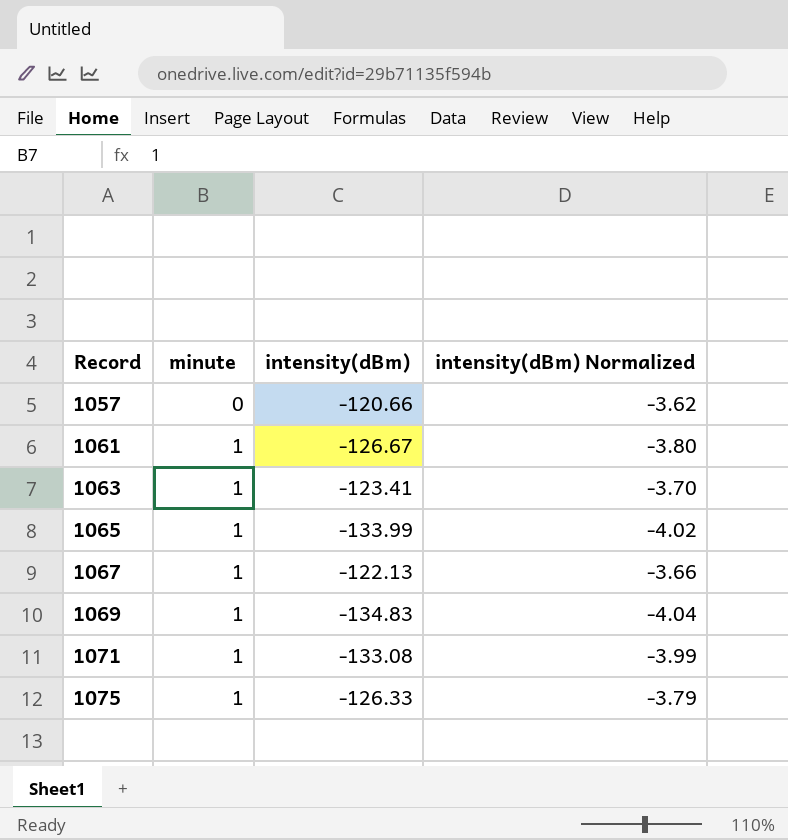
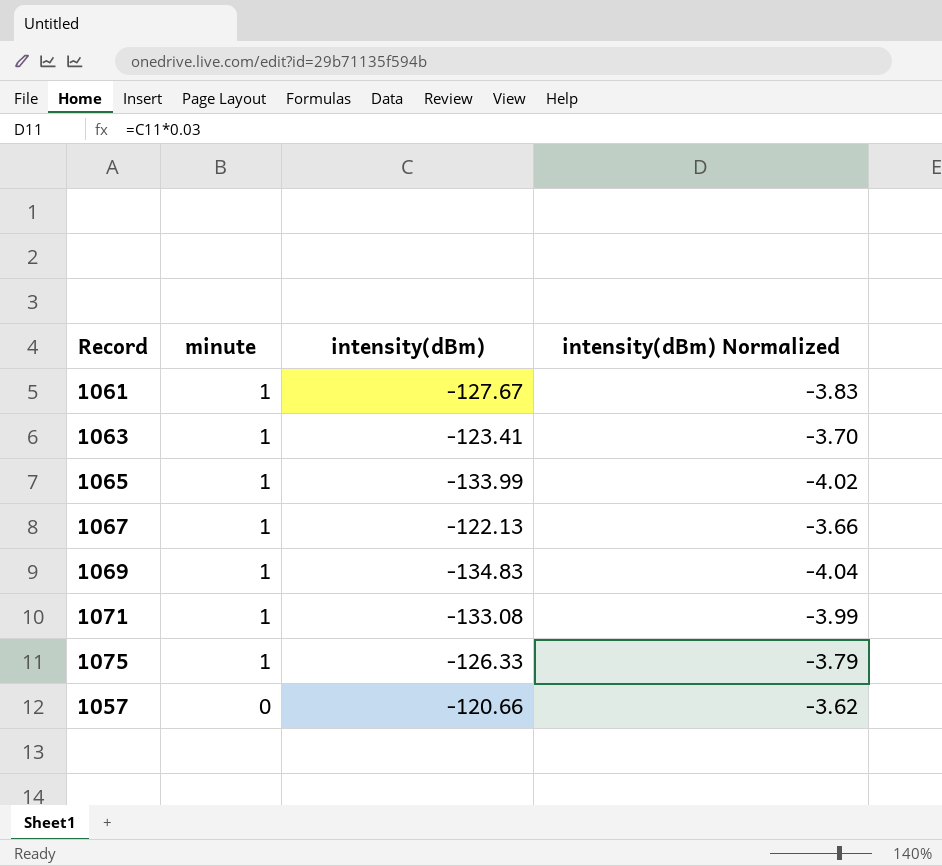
row order: Record ascending -> minute descending
1061 | intensity(dBm): -126.67 -> -127.67
1061 | intensity(dBm) Normalized: -3.80 -> -3.83

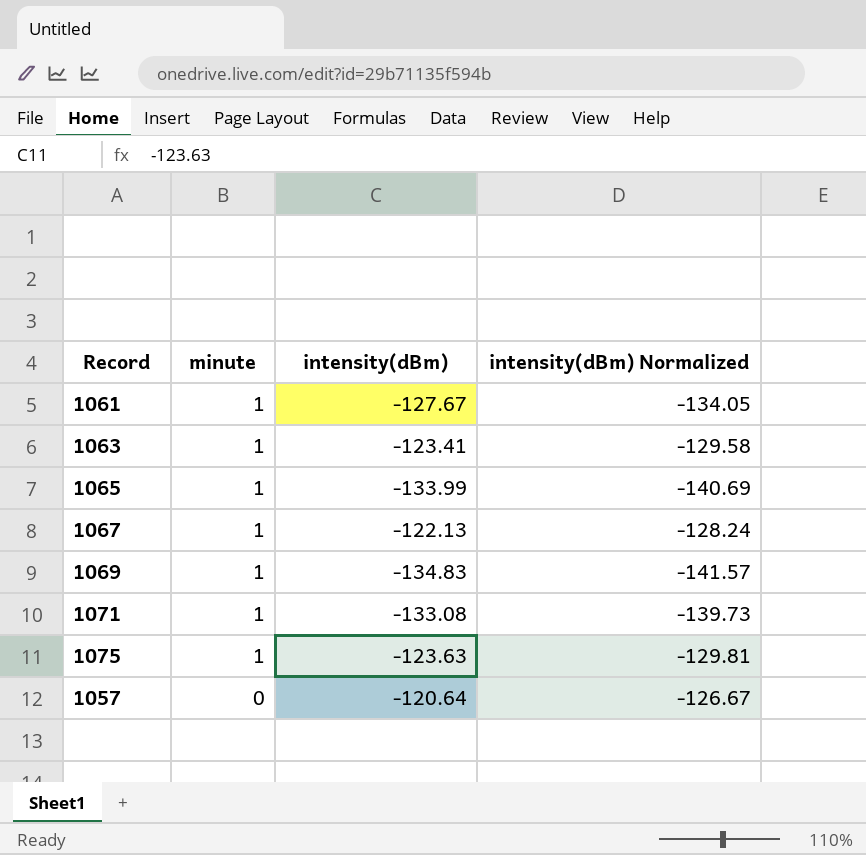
column intensity(dBm) Normalized | formula: [intensity(dBm)] * 0.03 -> [intensity(dBm)] * 1.05
1075 | intensity(dBm): -126.33 -> -123.63
1057 | intensity(dBm): -120.66 -> -120.64

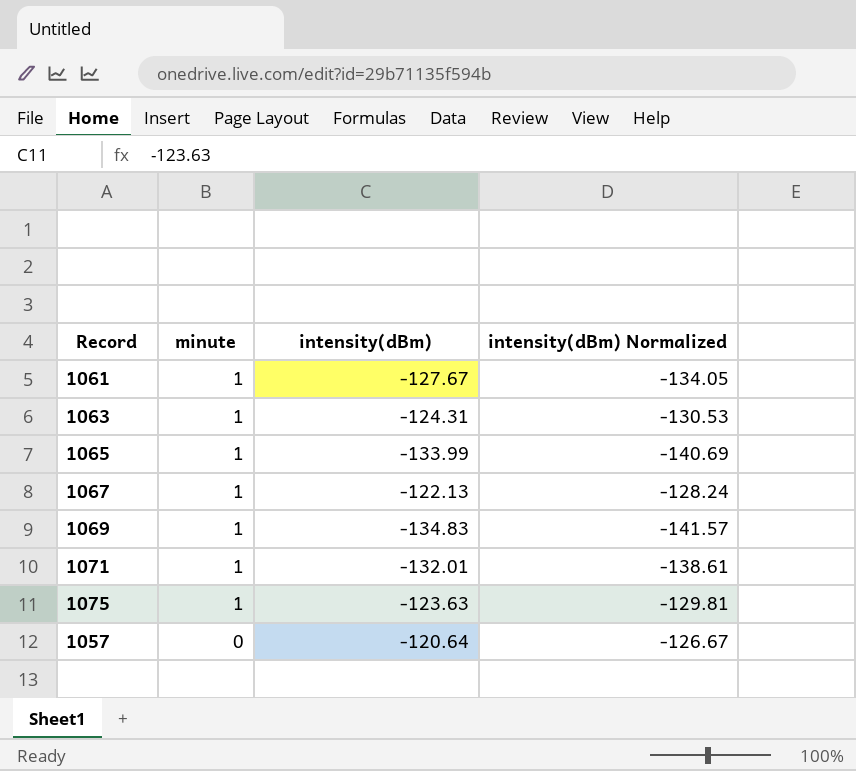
1063 | intensity(dBm): -123.41 -> -124.31
1063 | intensity(dBm) Normalized: -129.58 -> -130.53
1071 | intensity(dBm): -133.08 -> -132.01
1071 | intensity(dBm) Normalized: -139.73 -> -138.61

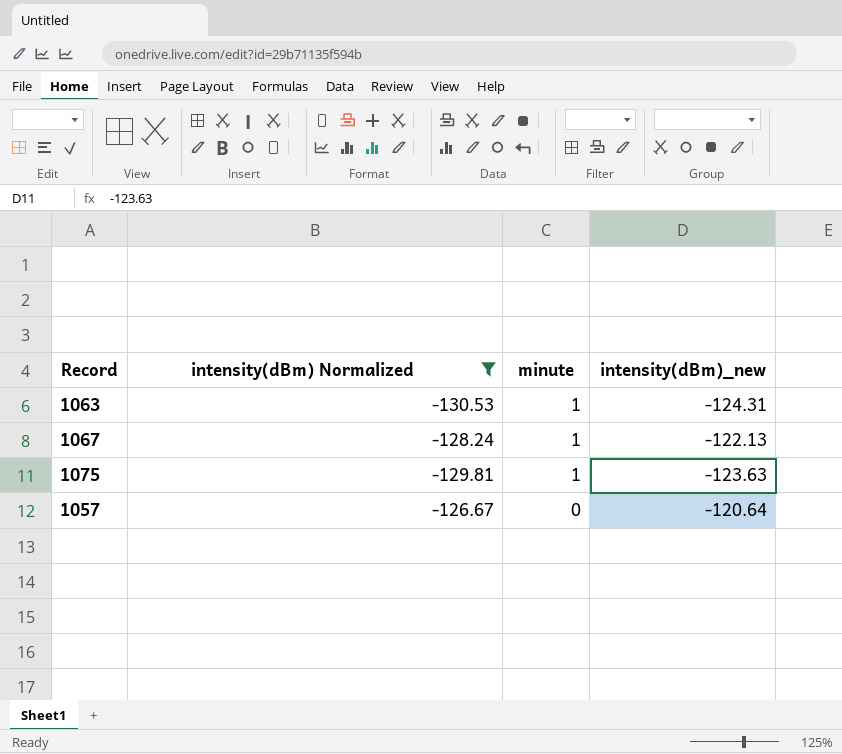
filter: none -> intensity(dBm) Normalized >= -130.53
column intensity(dBm) Normalized | position: 4 -> 2
column name: intensity(dBm) -> intensity(dBm)_new

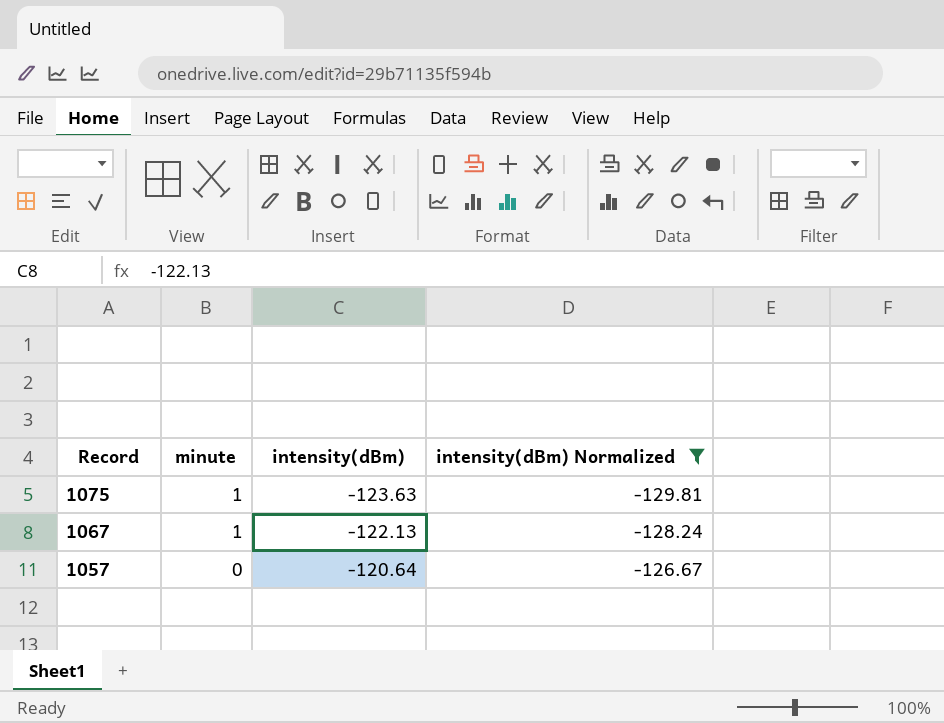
row order: minute descending -> Record descending
column name: intensity(dBm)_new -> intensity(dBm)
column intensity(dBm) Normalized | position: 2 -> 4
row 1063: -130.53 | 1 | -124.31 -> none

